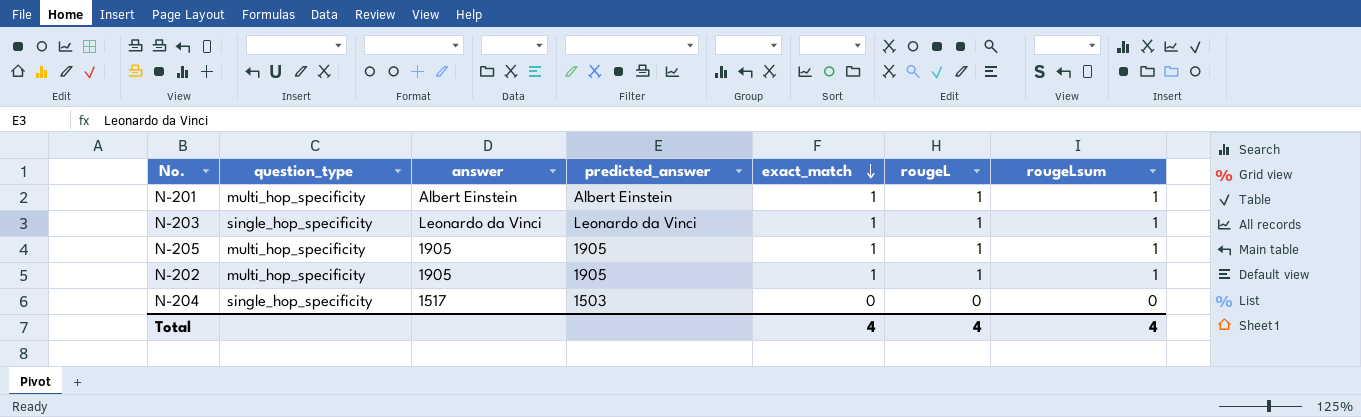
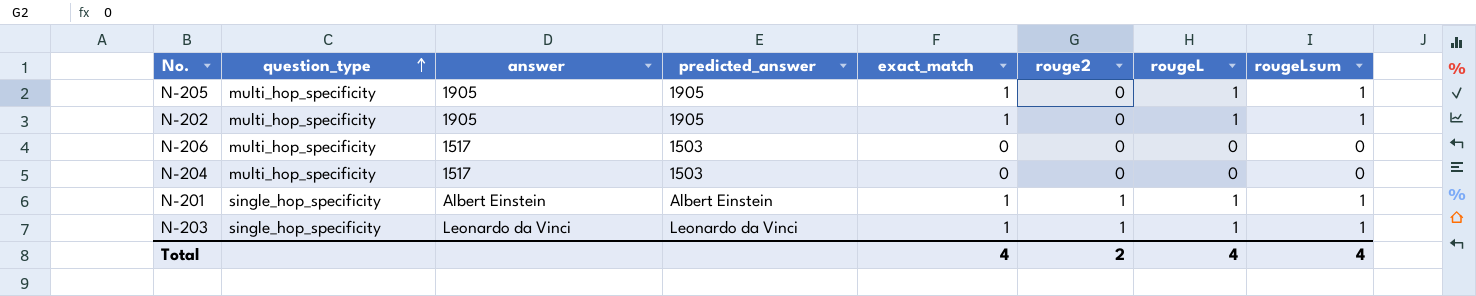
row order: exact_match descending -> question_type ascending
column rouge2 | position: none -> 6
row N-206: none -> multi_hop_specificity | 1517 | 1503 | 0 | 0 | 0 | 0
N-204 | question_type: single_hop_specificity -> multi_hop_specificity
N-201 | question_type: multi_hop_specificity -> single_hop_specificity

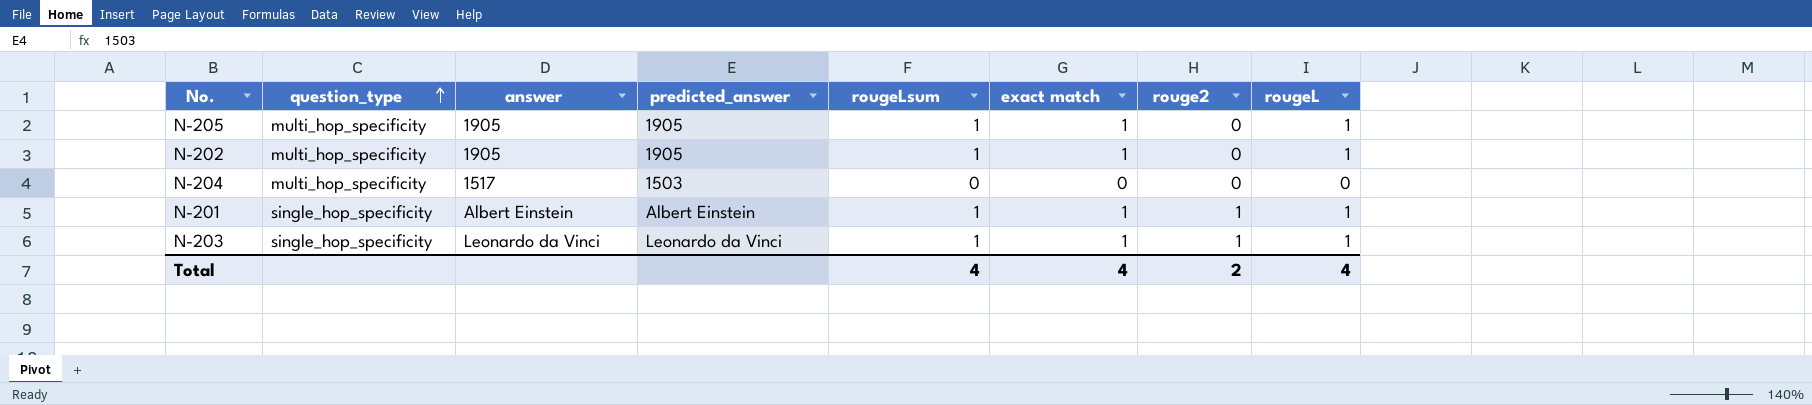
column rougeLsum | position: 8 -> 5
column name: exact_match -> exact match
row N-206: multi_hop_specificity | 1517 | 1503 | 0 | 0 | 0 | 0 -> none

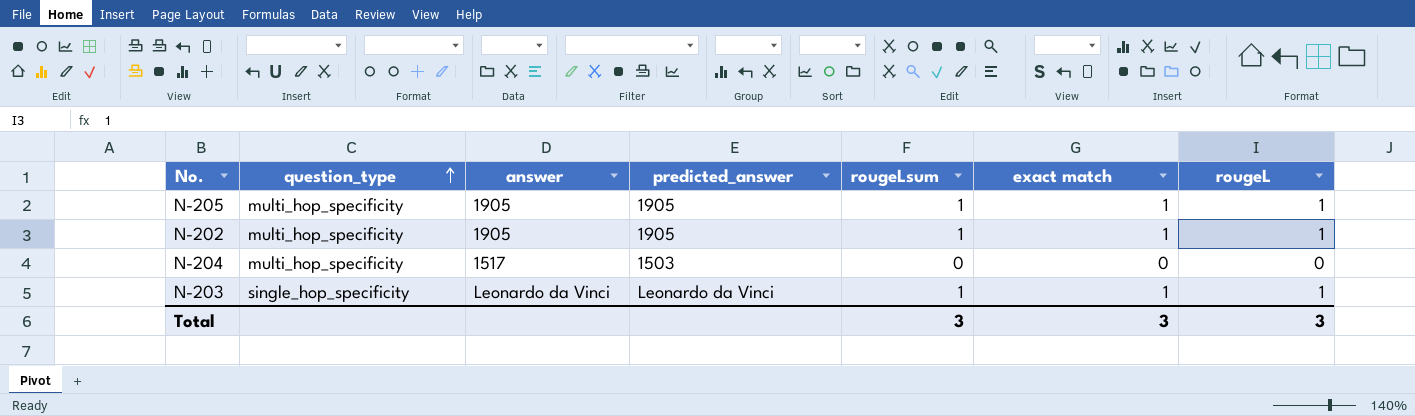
column rouge2 | position: 7 -> none
row N-201: single_hop_specificity | Albert Einstein | Albert Einstein | 1 | 1 | 1 | 1 -> none
Total | rougeLsum: 4 -> 3
Total | exact match: 4 -> 3
Total | rougeL: 4 -> 3

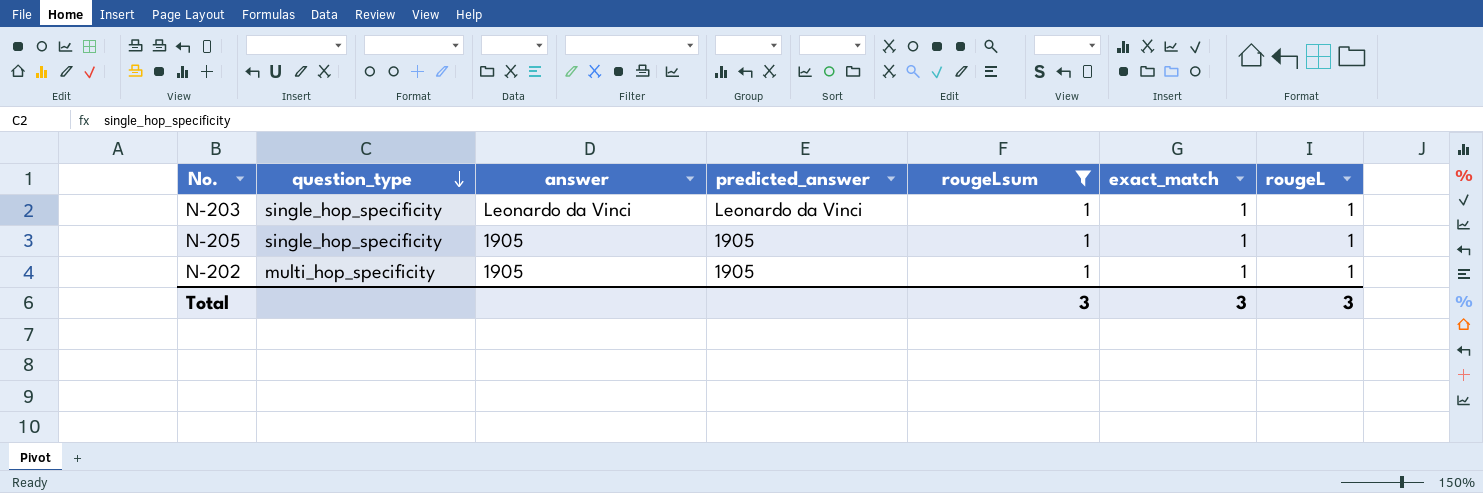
filter: none -> rougeLsum = 1
row order: question_type ascending -> question_type descending
column name: exact match -> exact_match
N-205 | question_type: multi_hop_specificity -> single_hop_specificity

